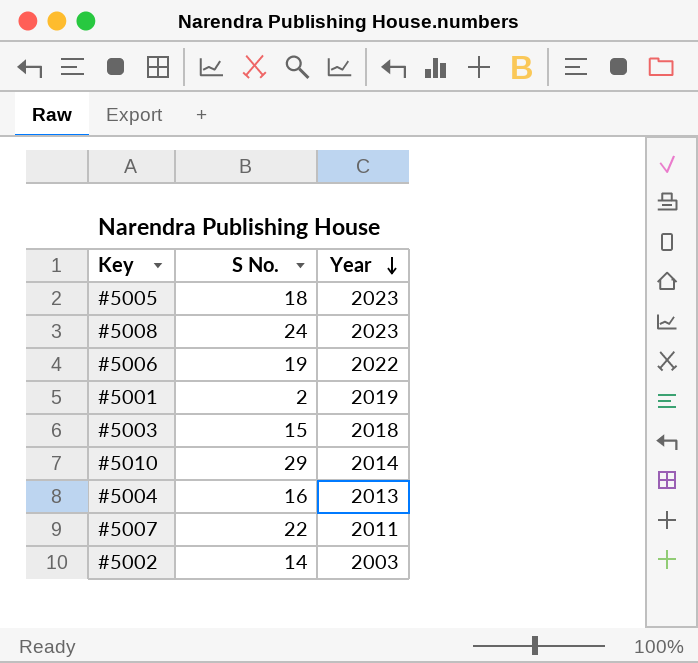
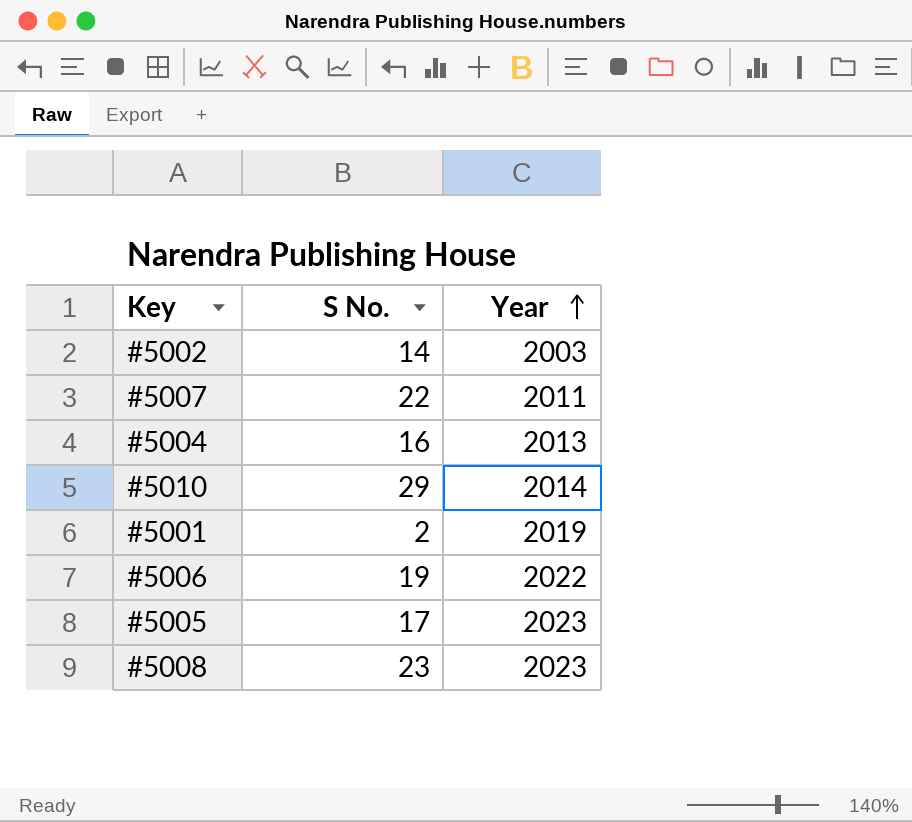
row order: Year descending -> Year ascending
row #5003: 15 | 2018 -> none
#5005 | S No.: 18 -> 17
#5008 | S No.: 24 -> 23

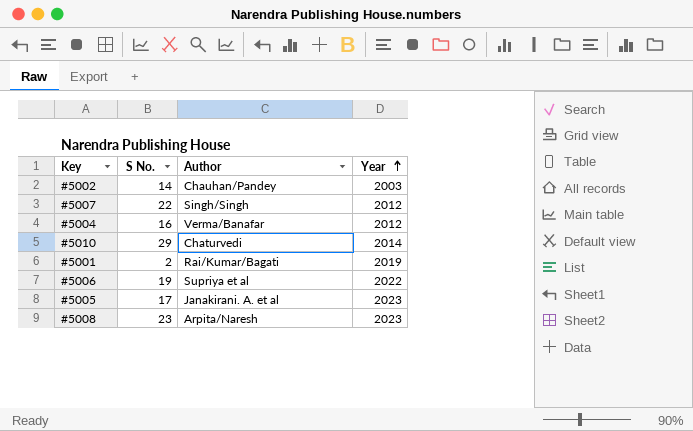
column Author | position: none -> 3
#5007 | Year: 2011 -> 2012
#5004 | Year: 2013 -> 2012

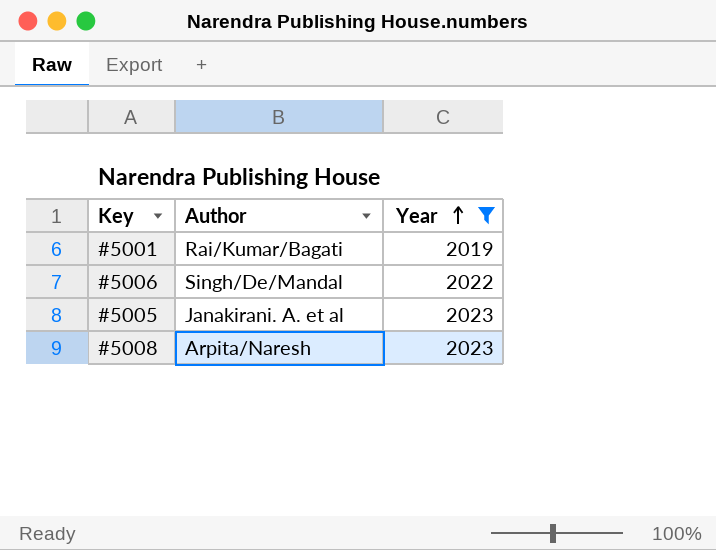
filter: none -> Year >= 2019
column S No. | position: 2 -> none
#5006 | Author: Supriya et al -> Singh/De/Mandal

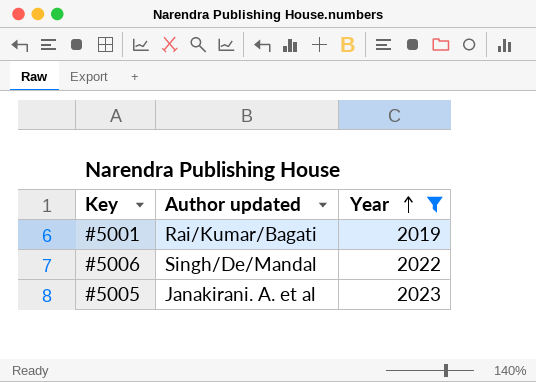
column name: Author -> Author updated
row #5008: Arpita/Naresh | 2023 -> none

